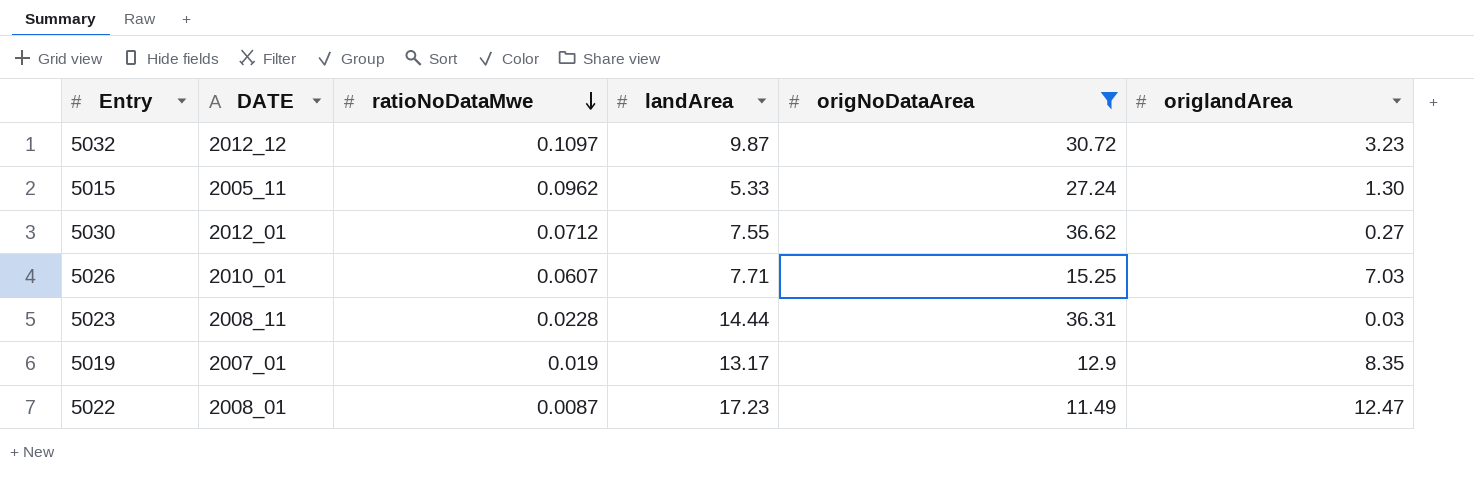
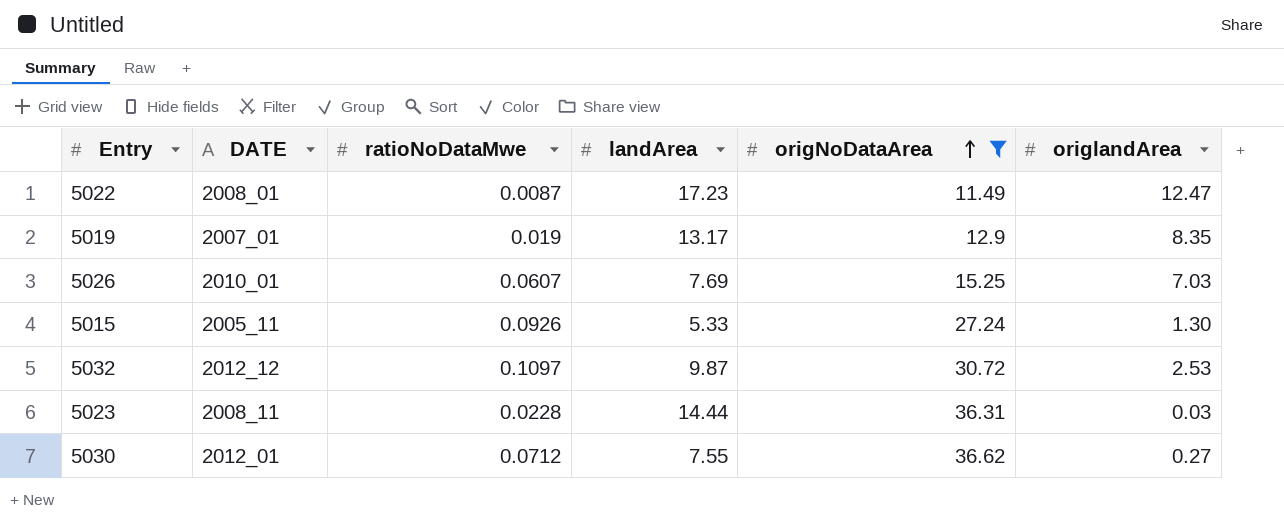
row order: ratioNoDataMwe descending -> origNoDataArea ascending
5026 | landArea: 7.71 -> 7.69
5015 | ratioNoDataMwe: 0.0962 -> 0.0926
5032 | origlandArea: 3.23 -> 2.53

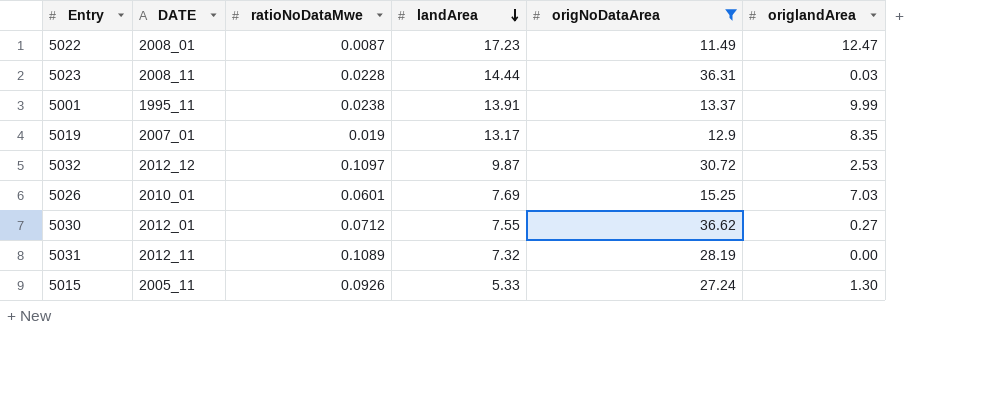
row order: origNoDataArea ascending -> landArea descending
row 5001: none -> 1995_11 | 0.0238 | 13.91 | 13.37 | 9.99
5026 | ratioNoDataMwe: 0.0607 -> 0.0601
row 5031: none -> 2012_11 | 0.1089 | 7.32 | 28.19 | 0.00

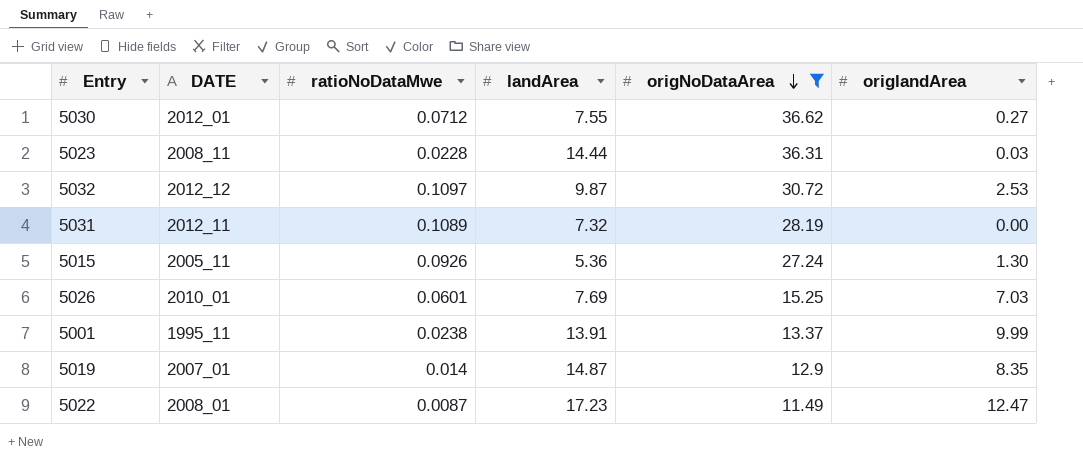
row order: landArea descending -> origNoDataArea descending
5015 | landArea: 5.33 -> 5.36
5019 | ratioNoDataMwe: 0.019 -> 0.014
5019 | landArea: 13.17 -> 14.87

